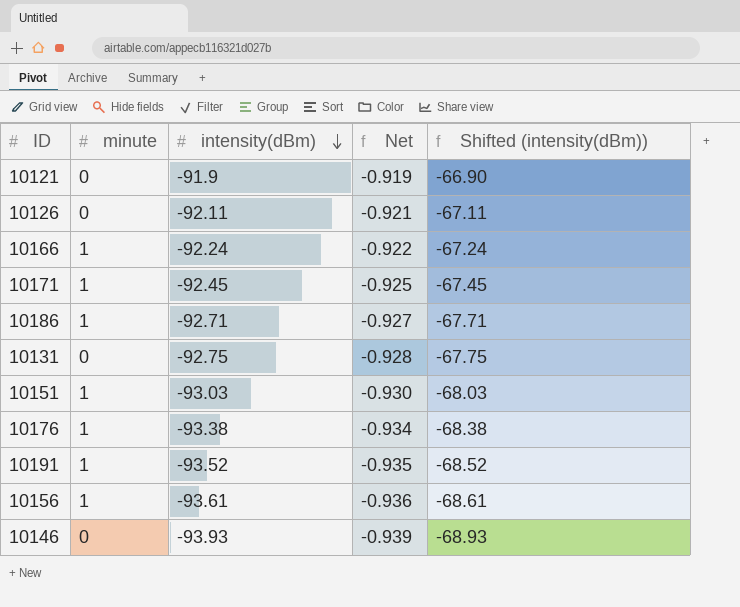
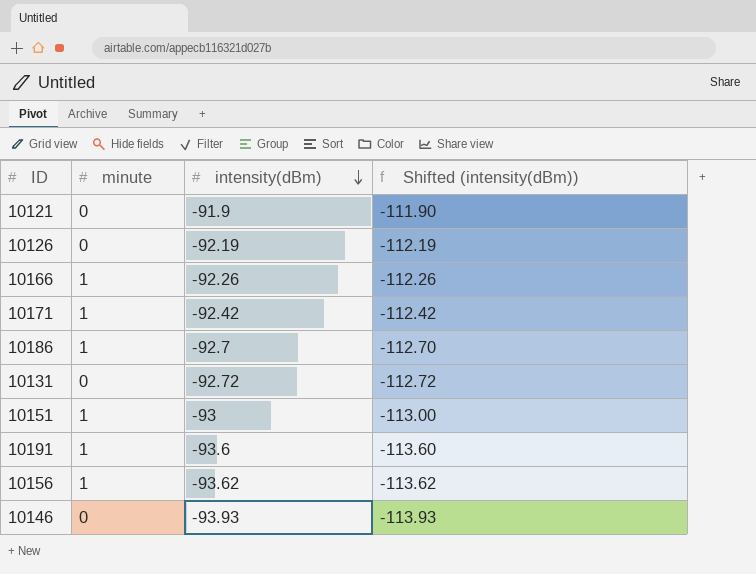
column Net | formula: [intensity(dBm)] * 0.01 -> none
column Shifted (intensity(dBm)) | formula: [intensity(dBm)] + 25 -> [intensity(dBm)] - 20
row 10176: 1 | -93.38 | -0.934 | -68.38 -> none
10126 | intensity(dBm): -92.11 -> -92.19
10166 | intensity(dBm): -92.24 -> -92.26
10171 | intensity(dBm): -92.45 -> -92.42
10186 | intensity(dBm): -92.71 -> -92.7
10131 | intensity(dBm): -92.75 -> -92.72
10151 | intensity(dBm): -93.03 -> -93
10191 | intensity(dBm): -93.52 -> -93.6
10156 | intensity(dBm): -93.61 -> -93.62

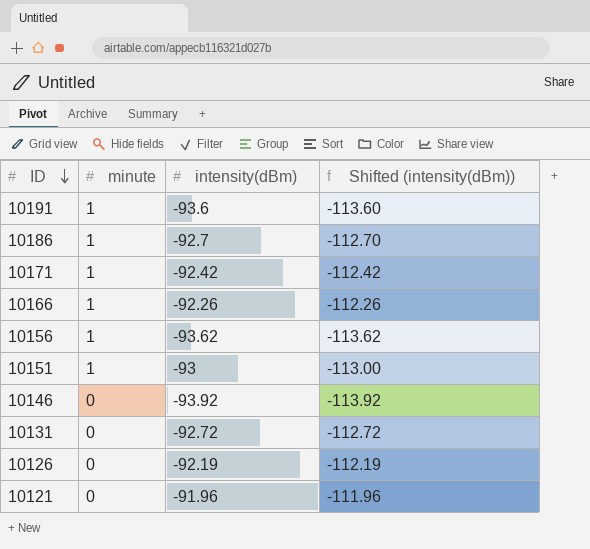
row order: intensity(dBm) descending -> ID descending
10146 | intensity(dBm): -93.93 -> -93.92
10146 | Shifted (intensity(dBm)): -113.93 -> -113.92
10121 | intensity(dBm): -91.9 -> -91.96
10121 | Shifted (intensity(dBm)): -111.90 -> -111.96

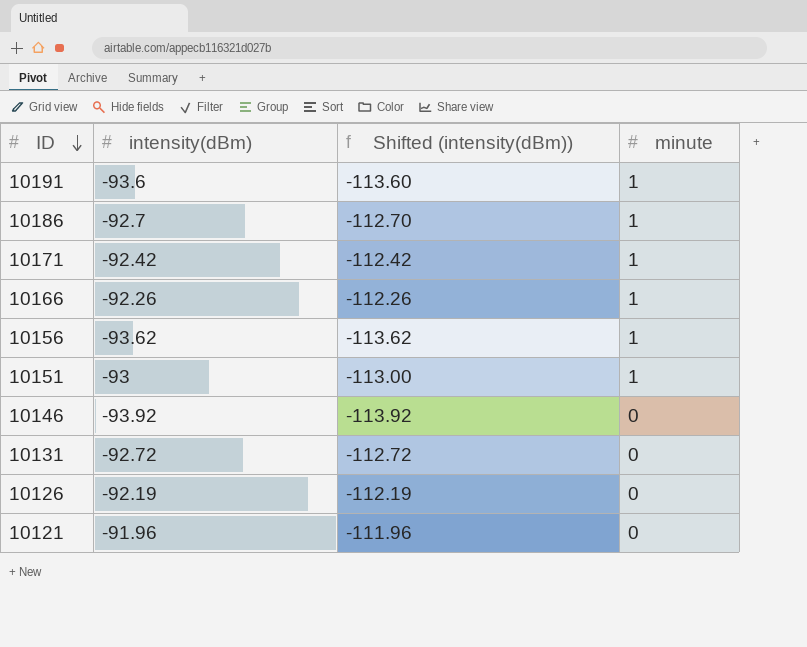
column minute | position: 2 -> 4

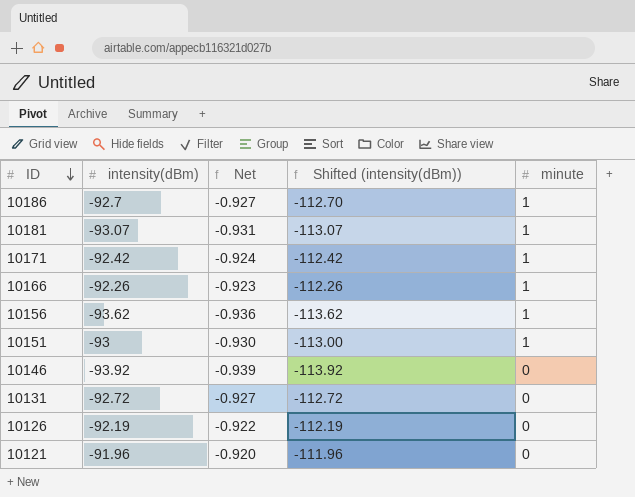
column Net | formula: none -> [intensity(dBm)] * 0.01
row 10191: -93.6 | -113.60 | 1 -> none
row 10181: none -> -93.07 | -0.931 | -113.07 | 1

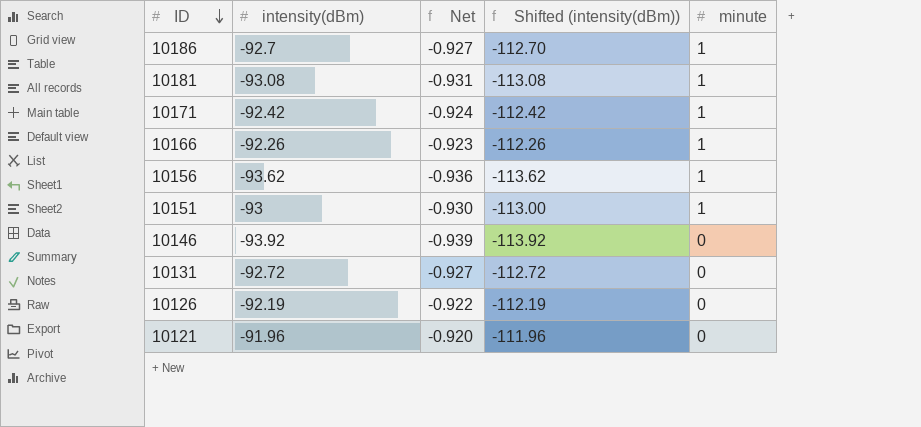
10181 | intensity(dBm): -93.07 -> -93.08
10181 | Shifted (intensity(dBm)): -113.07 -> -113.08

